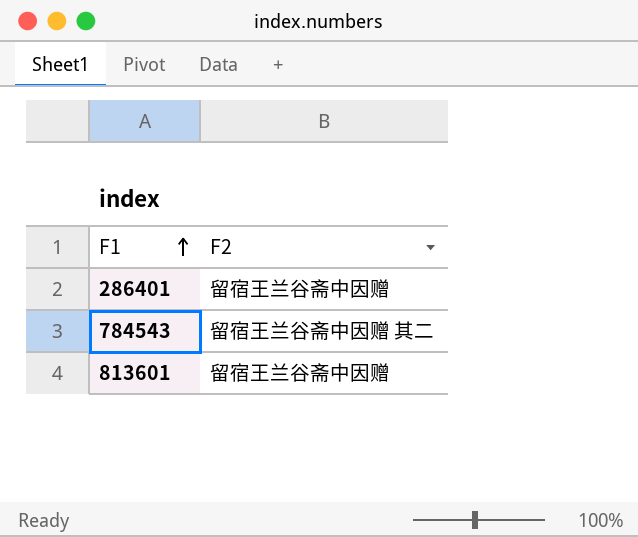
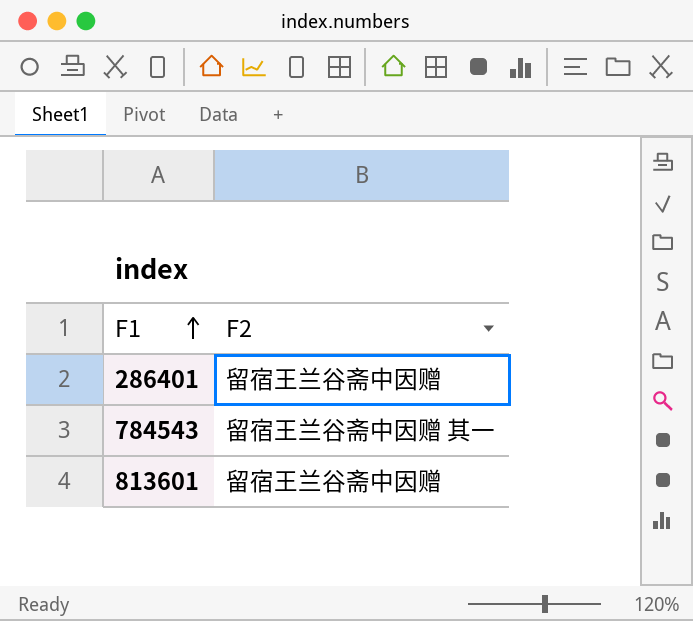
784543 | F2: 留宿王兰谷斋中因赠 其二 -> 留宿王兰谷斋中因赠 其一

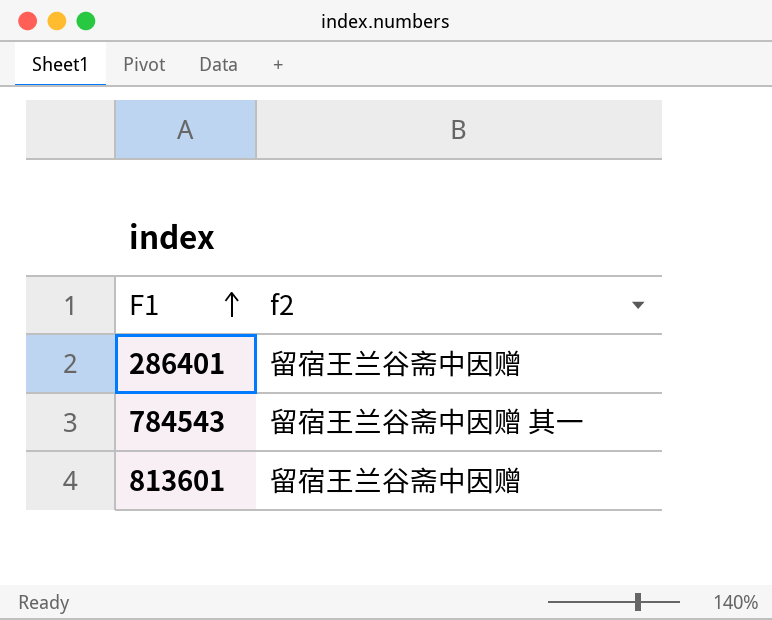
column name: F2 -> f2

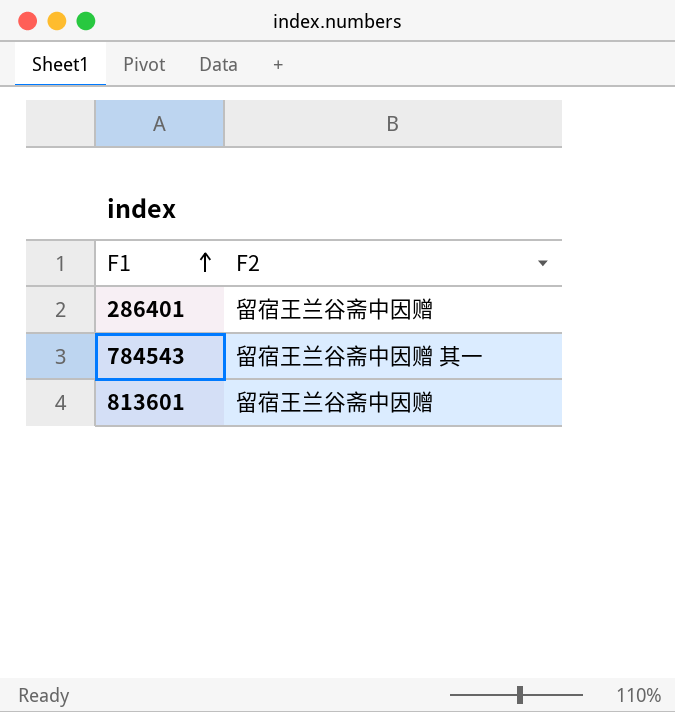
column name: f2 -> F2

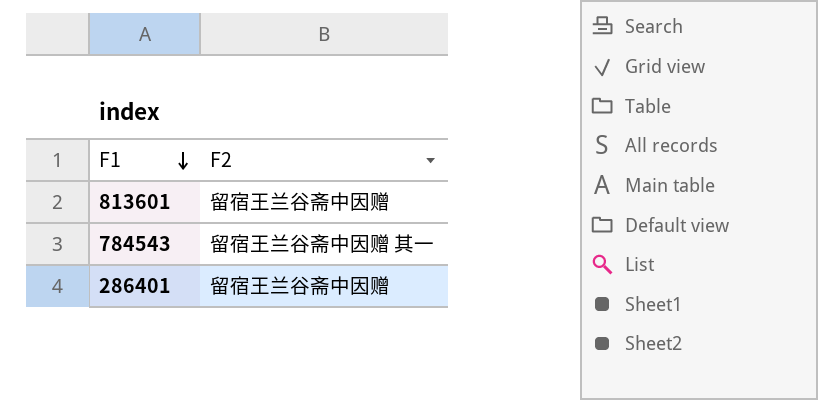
row order: F1 ascending -> F1 descending

